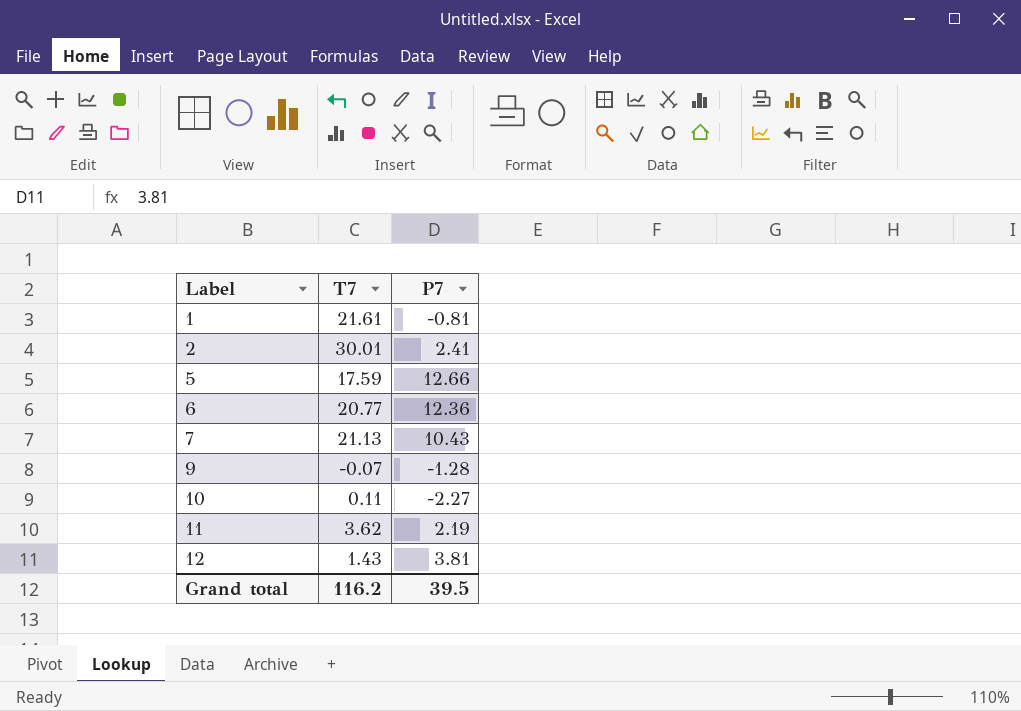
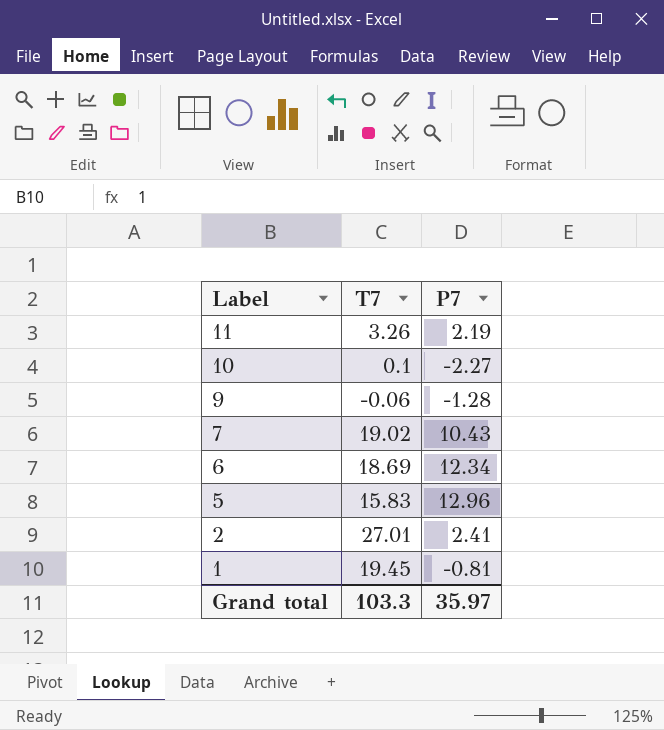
row order: Label ascending -> Label descending
row 12: 1.43 | 3.81 -> none
11 | T7: 3.62 -> 3.26
10 | T7: 0.11 -> 0.1
9 | T7: -0.07 -> -0.06
7 | T7: 21.13 -> 19.02
6 | T7: 20.77 -> 18.69
6 | P7: 12.36 -> 12.34
5 | T7: 17.59 -> 15.83
5 | P7: 12.66 -> 12.96
2 | T7: 30.01 -> 27.01
1 | T7: 21.61 -> 19.45
Grand total | T7: 116.2 -> 103.3
Grand total | P7: 39.5 -> 35.97

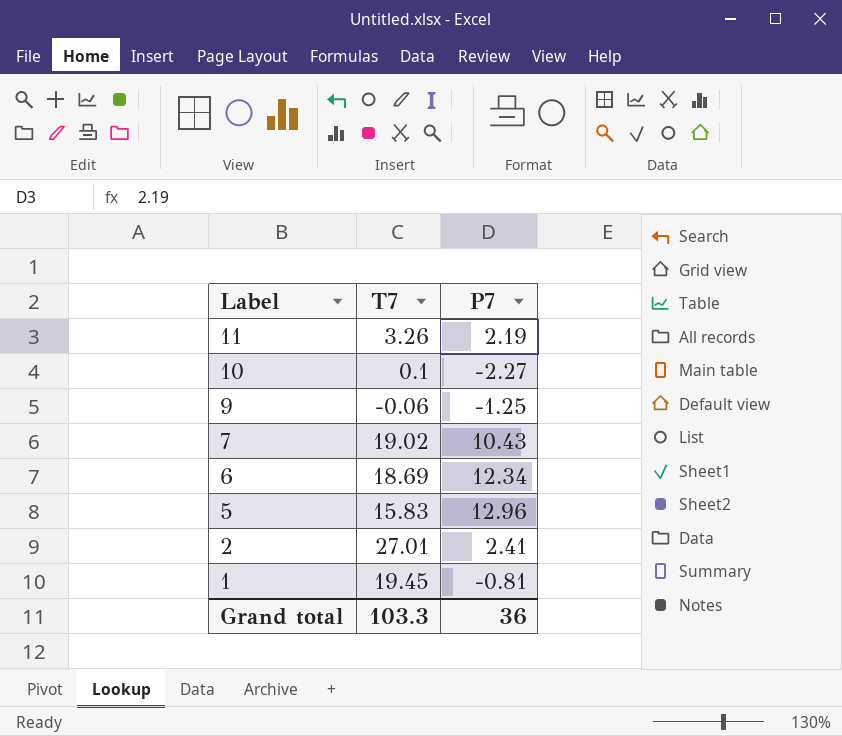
9 | P7: -1.28 -> -1.25
Grand total | P7: 35.97 -> 36

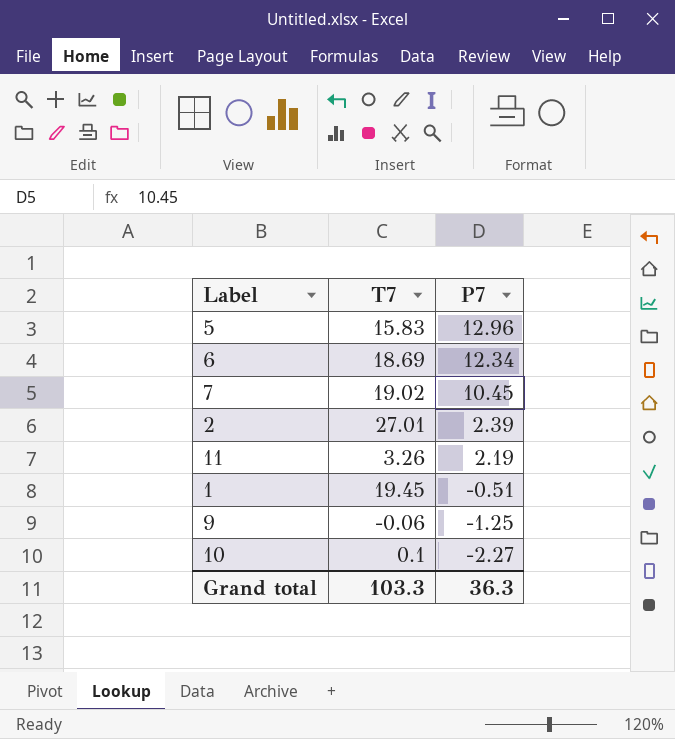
row order: Label descending -> P7 descending
7 | P7: 10.43 -> 10.45
2 | P7: 2.41 -> 2.39
1 | P7: -0.81 -> -0.51
Grand total | P7: 36 -> 36.3

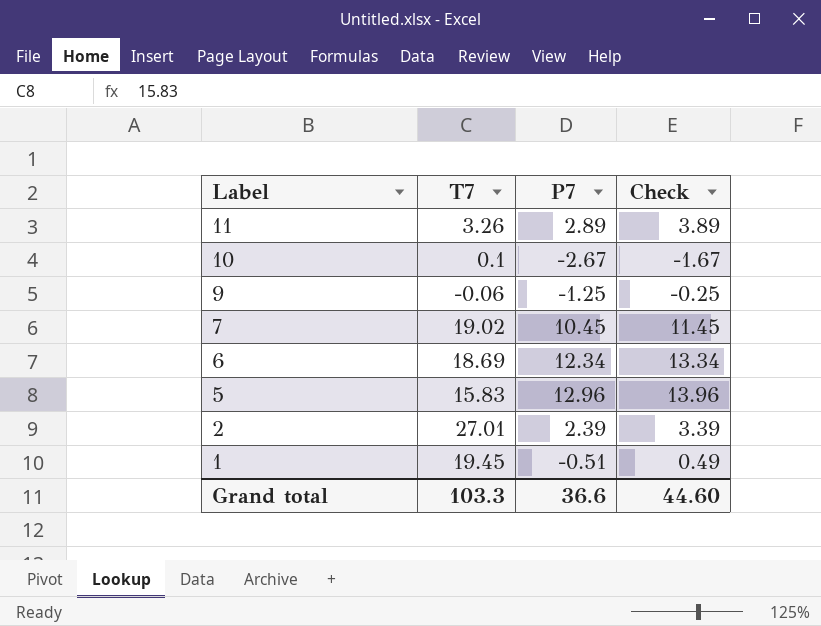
row order: P7 descending -> Label descending
column Check | formula: none -> [P7] + 1
11 | P7: 2.19 -> 2.89
10 | P7: -2.27 -> -2.67
Grand total | P7: 36.3 -> 36.6

